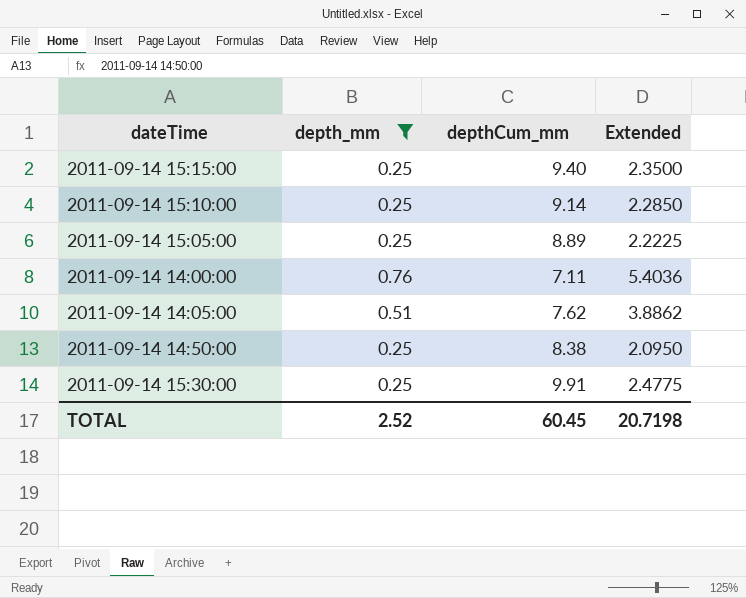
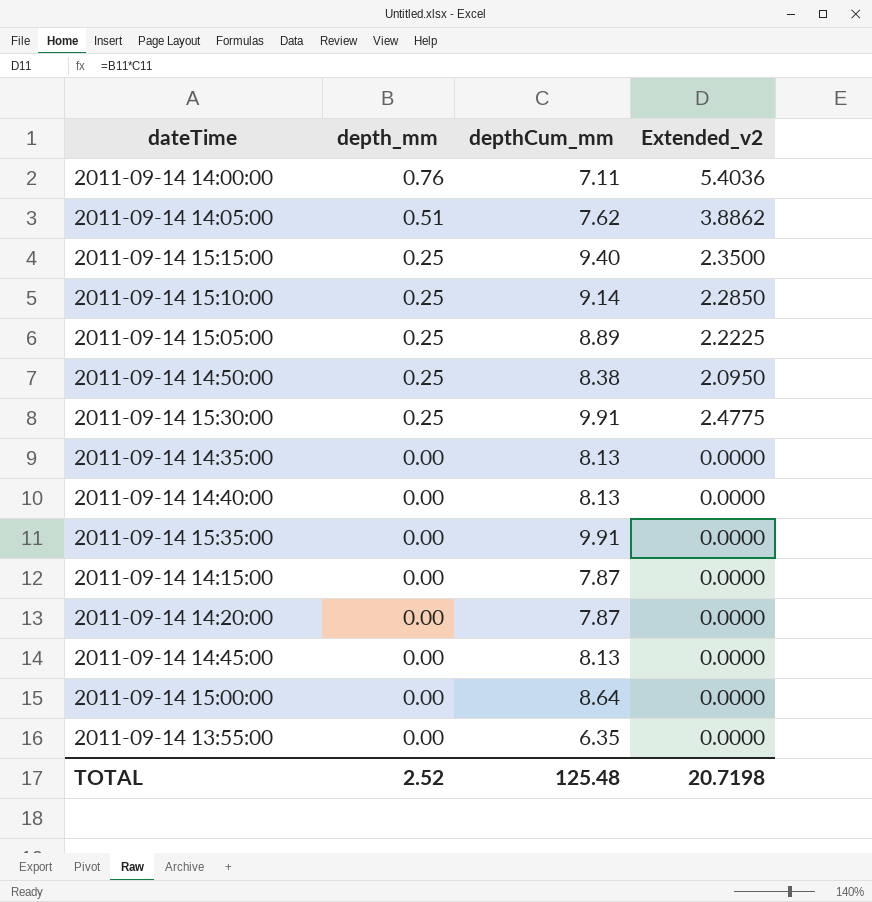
filter: depth_mm != 0.00 -> none
row order: none -> depth_mm descending
column name: Extended -> Extended_v2
TOTAL | depthCum_mm: 60.45 -> 125.48

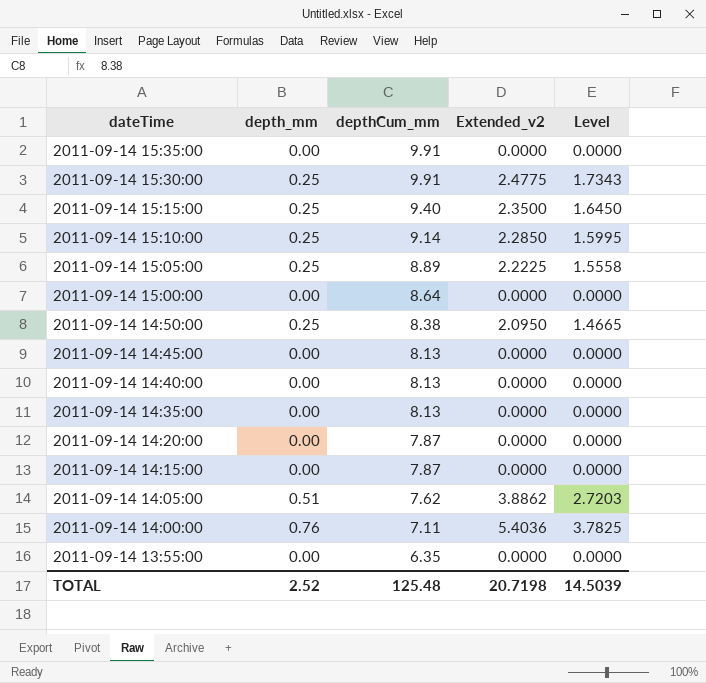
row order: depth_mm descending -> dateTime descending
column Level | formula: none -> [Extended_v2] * 0.7

